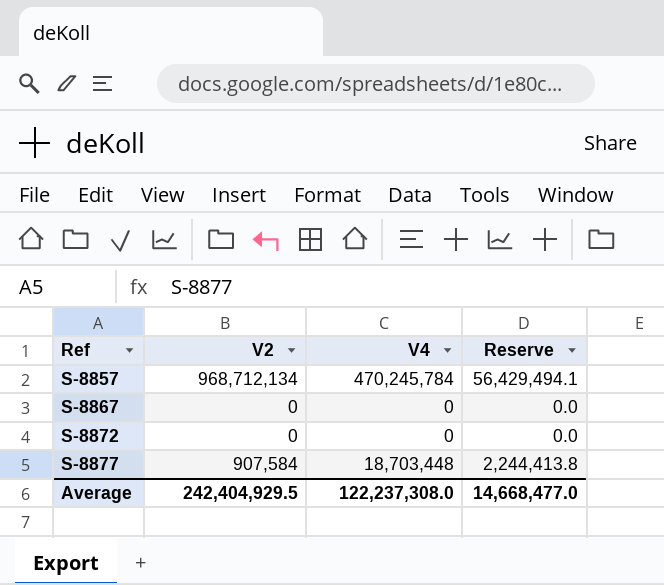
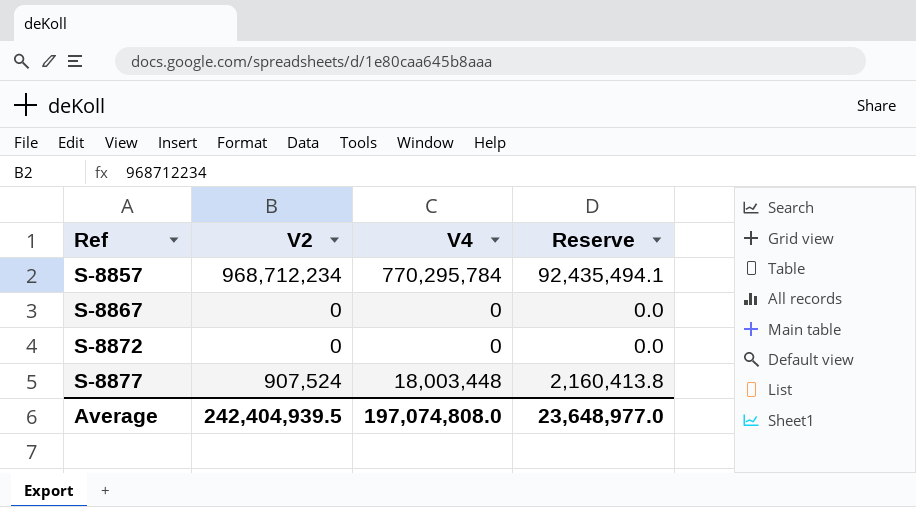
S-8857 | V2: 968,712,134 -> 968,712,234
S-8857 | V4: 470,245,784 -> 770,295,784
S-8857 | Reserve: 56,429,494.1 -> 92,435,494.1
S-8877 | V2: 907,584 -> 907,524
S-8877 | V4: 18,703,448 -> 18,003,448
S-8877 | Reserve: 2,244,413.8 -> 2,160,413.8
Average | V2: 242,404,929.5 -> 242,404,939.5
Average | V4: 122,237,308.0 -> 197,074,808.0
Average | Reserve: 14,668,477.0 -> 23,648,977.0

